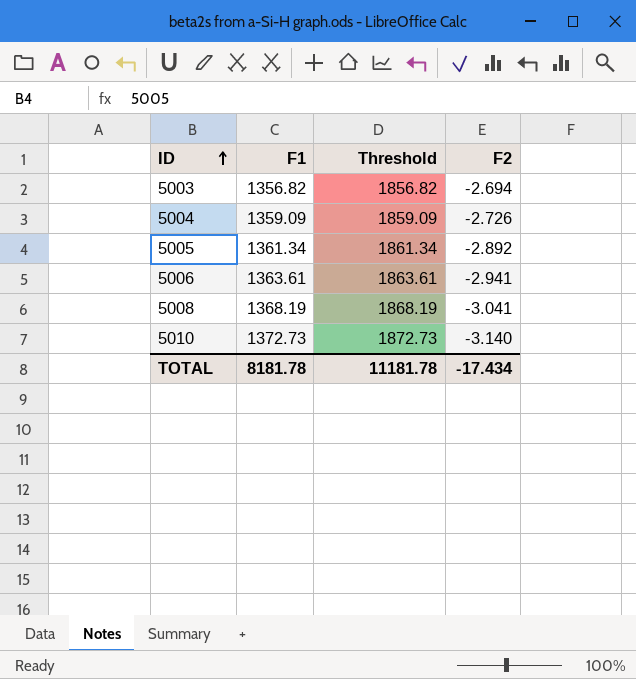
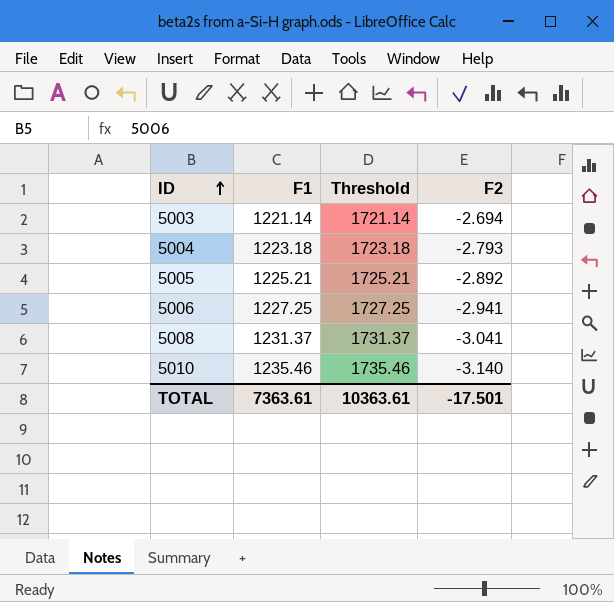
5003 | F1: 1356.82 -> 1221.14
5003 | Threshold: 1856.82 -> 1721.14
5004 | F1: 1359.09 -> 1223.18
5004 | Threshold: 1859.09 -> 1723.18
5004 | F2: -2.726 -> -2.793
5005 | F1: 1361.34 -> 1225.21
5005 | Threshold: 1861.34 -> 1725.21
5006 | F1: 1363.61 -> 1227.25
5006 | Threshold: 1863.61 -> 1727.25
5008 | F1: 1368.19 -> 1231.37
5008 | Threshold: 1868.19 -> 1731.37
5010 | F1: 1372.73 -> 1235.46
5010 | Threshold: 1872.73 -> 1735.46
TOTAL | F1: 8181.78 -> 7363.61
TOTAL | Threshold: 11181.78 -> 10363.61
TOTAL | F2: -17.434 -> -17.501

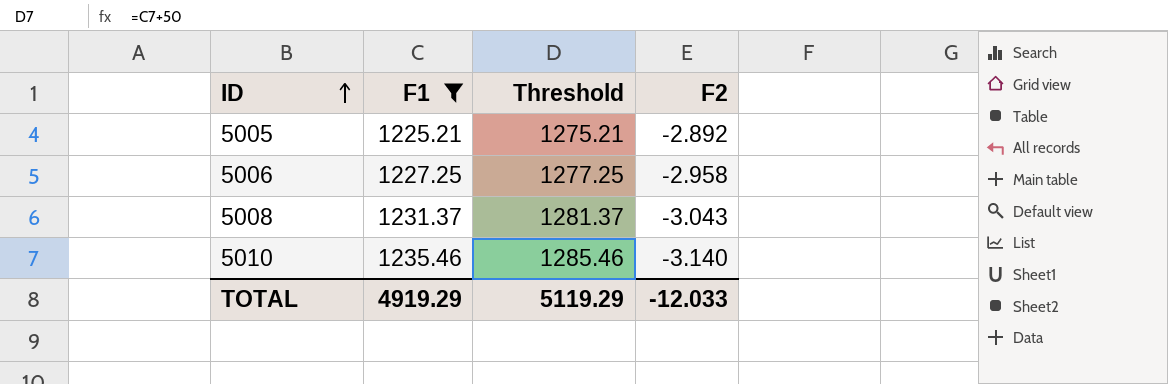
filter: none -> F1 >= 1225.21
column Threshold | formula: [F1] + 500 -> [F1] + 50
5006 | F2: -2.941 -> -2.958
5008 | F2: -3.041 -> -3.043
TOTAL | F1: 7363.61 -> 4919.29
TOTAL | Threshold: 10363.61 -> 5119.29
TOTAL | F2: -17.501 -> -12.033

